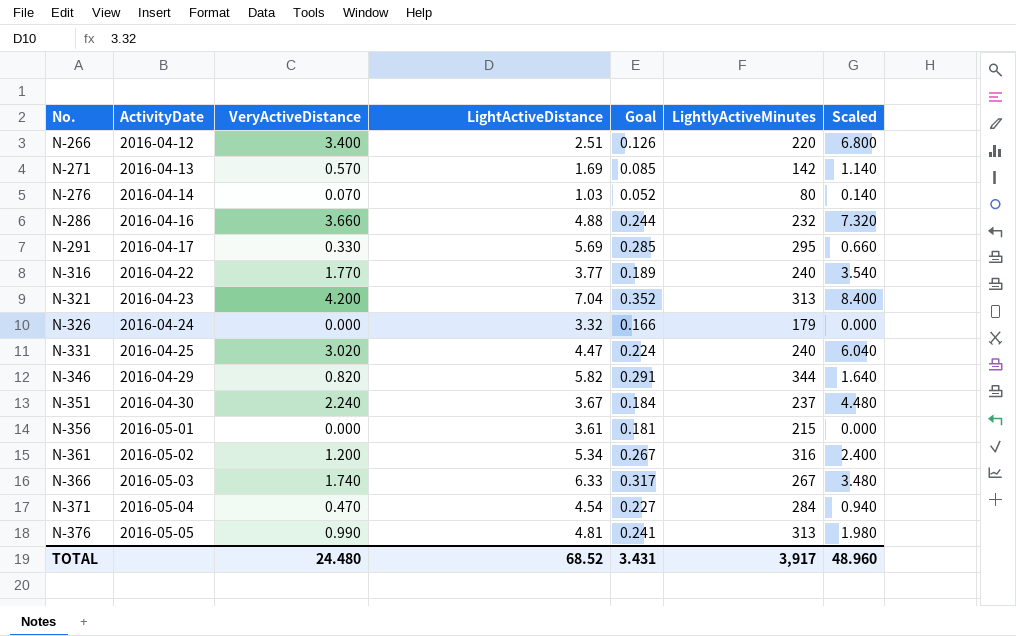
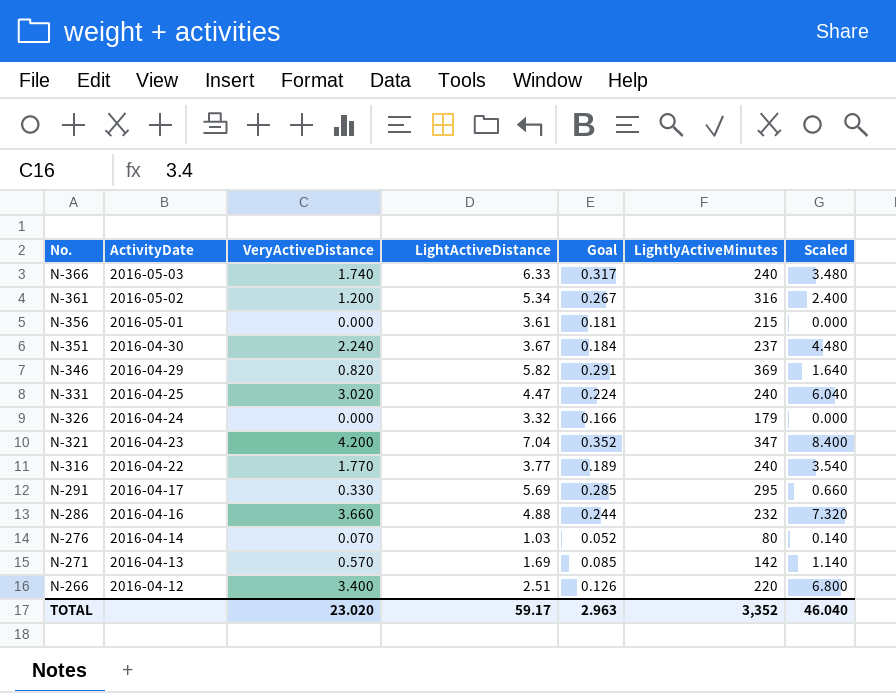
row order: No. ascending -> No. descending
row N-371: 2016-05-04 | 0.470 | 4.54 | 0.227 | 284 | 0.940 -> none
row N-376: 2016-05-05 | 0.990 | 4.81 | 0.241 | 313 | 1.980 -> none
N-366 | LightlyActiveMinutes: 267 -> 240
N-346 | LightlyActiveMinutes: 344 -> 369
N-321 | LightlyActiveMinutes: 313 -> 347
TOTAL | VeryActiveDistance: 24.480 -> 23.020
TOTAL | LightActiveDistance: 68.52 -> 59.17
TOTAL | Goal: 3.431 -> 2.963
TOTAL | LightlyActiveMinutes: 3,917 -> 3,352
TOTAL | Scaled: 48.960 -> 46.040

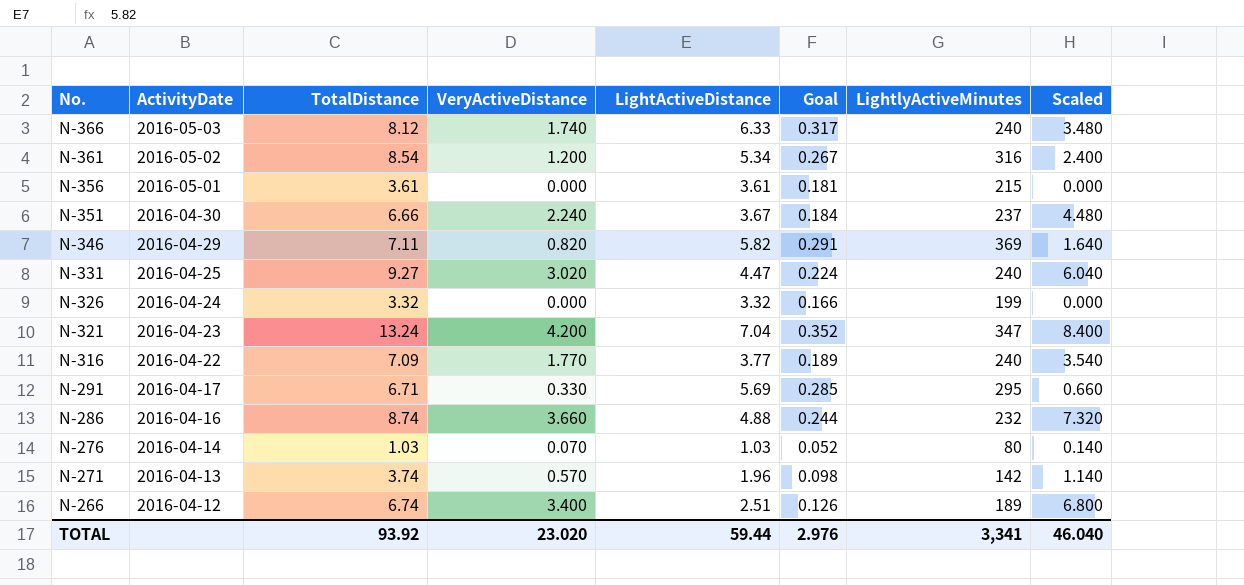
column TotalDistance | position: none -> 3
N-326 | LightlyActiveMinutes: 179 -> 199
N-271 | LightActiveDistance: 1.69 -> 1.96
N-271 | Goal: 0.085 -> 0.098
N-266 | LightlyActiveMinutes: 220 -> 189
TOTAL | LightActiveDistance: 59.17 -> 59.44
TOTAL | Goal: 2.963 -> 2.976
TOTAL | LightlyActiveMinutes: 3,352 -> 3,341

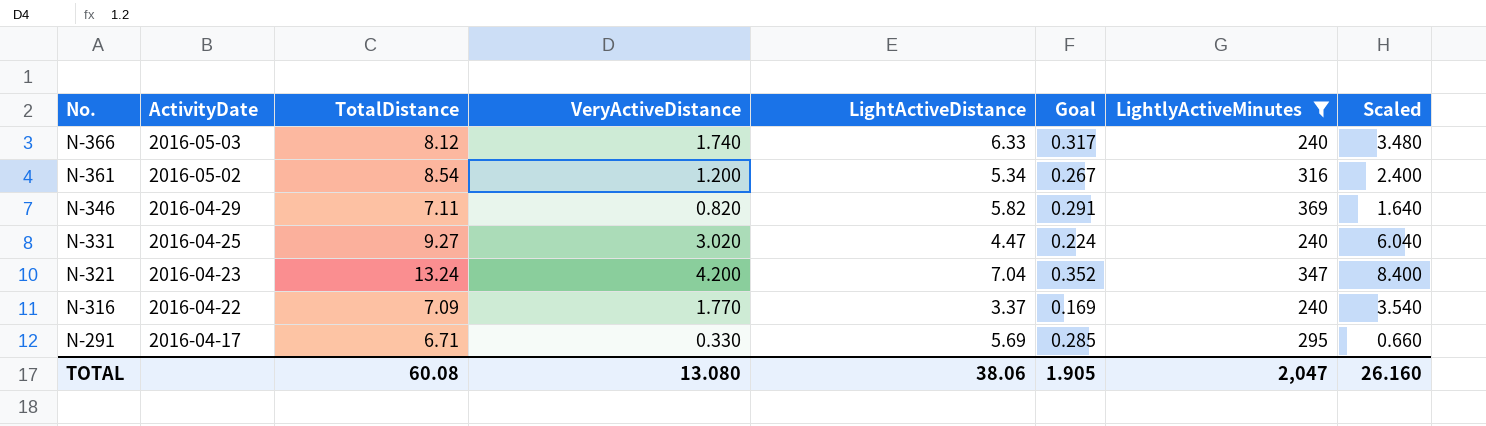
filter: none -> LightlyActiveMinutes >= 240
N-316 | LightActiveDistance: 3.77 -> 3.37
N-316 | Goal: 0.189 -> 0.169
TOTAL | TotalDistance: 93.92 -> 60.08
TOTAL | VeryActiveDistance: 23.020 -> 13.080
TOTAL | LightActiveDistance: 59.44 -> 38.06
TOTAL | Goal: 2.976 -> 1.905
TOTAL | LightlyActiveMinutes: 3,341 -> 2,047
TOTAL | Scaled: 46.040 -> 26.160

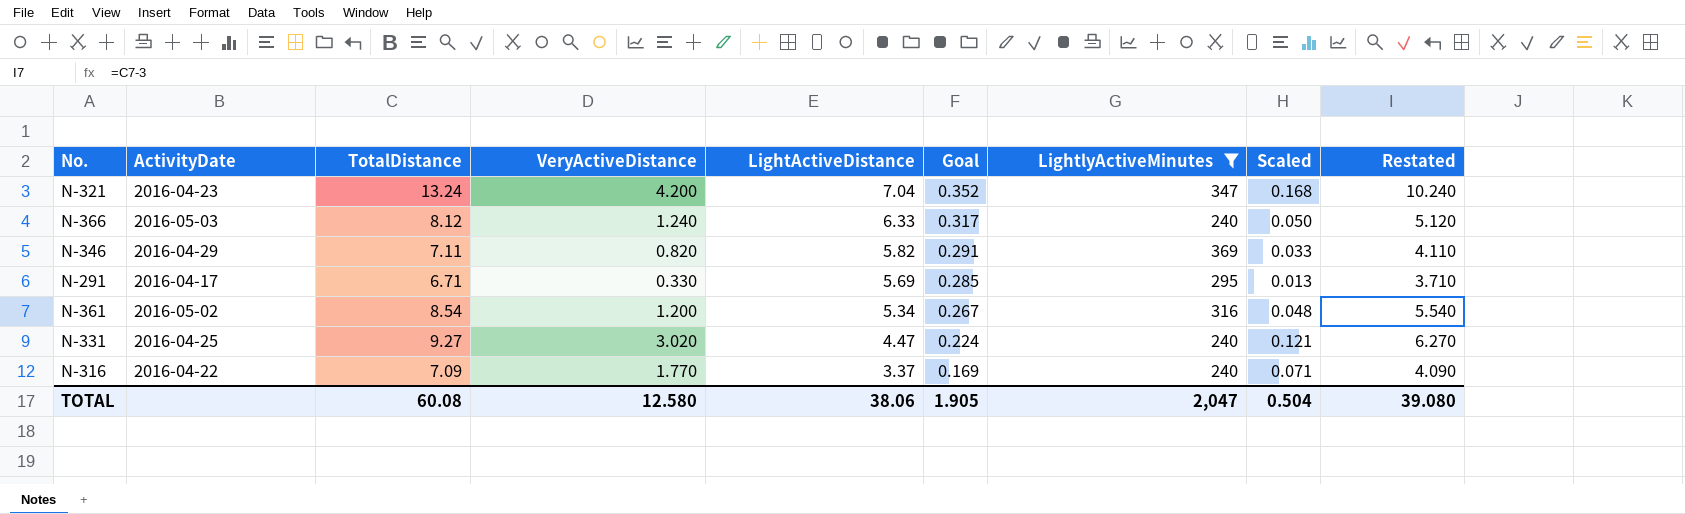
row order: No. descending -> LightActiveDistance descending
column Scaled | formula: [VeryActiveDistance] * 2 -> [VeryActiveDistance] * 0.04
column Restated | formula: none -> [TotalDistance] - 3
N-366 | VeryActiveDistance: 1.740 -> 1.240
TOTAL | VeryActiveDistance: 13.080 -> 12.580
TOTAL | Scaled: 26.160 -> 0.504

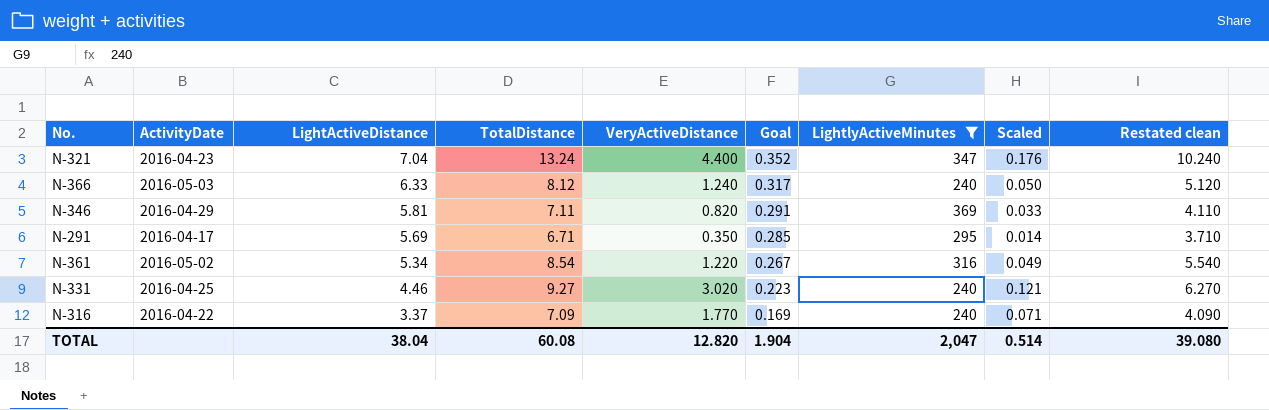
column LightActiveDistance | position: 5 -> 3
column name: Restated -> Restated clean
N-321 | VeryActiveDistance: 4.200 -> 4.400
N-321 | Scaled: 0.168 -> 0.176
N-346 | LightActiveDistance: 5.82 -> 5.81
N-291 | VeryActiveDistance: 0.330 -> 0.350
N-291 | Scaled: 0.013 -> 0.014
N-361 | VeryActiveDistance: 1.200 -> 1.220
N-361 | Scaled: 0.048 -> 0.049
N-331 | LightActiveDistance: 4.47 -> 4.46
N-331 | Goal: 0.224 -> 0.223
TOTAL | LightActiveDistance: 38.06 -> 38.04
TOTAL | VeryActiveDistance: 12.580 -> 12.820
TOTAL | Goal: 1.905 -> 1.904
TOTAL | Scaled: 0.504 -> 0.514

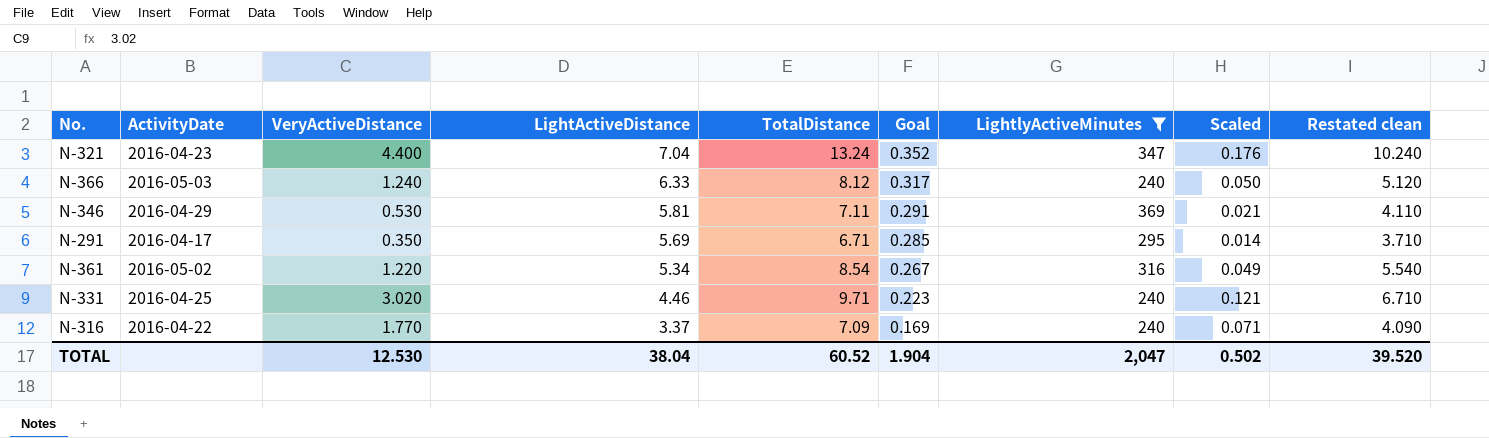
column VeryActiveDistance | position: 5 -> 3
N-346 | VeryActiveDistance: 0.820 -> 0.530
N-346 | Scaled: 0.033 -> 0.021
N-331 | TotalDistance: 9.27 -> 9.71
N-331 | Restated clean: 6.270 -> 6.710
TOTAL | VeryActiveDistance: 12.820 -> 12.530
TOTAL | TotalDistance: 60.08 -> 60.52
TOTAL | Scaled: 0.514 -> 0.502
TOTAL | Restated clean: 39.080 -> 39.520

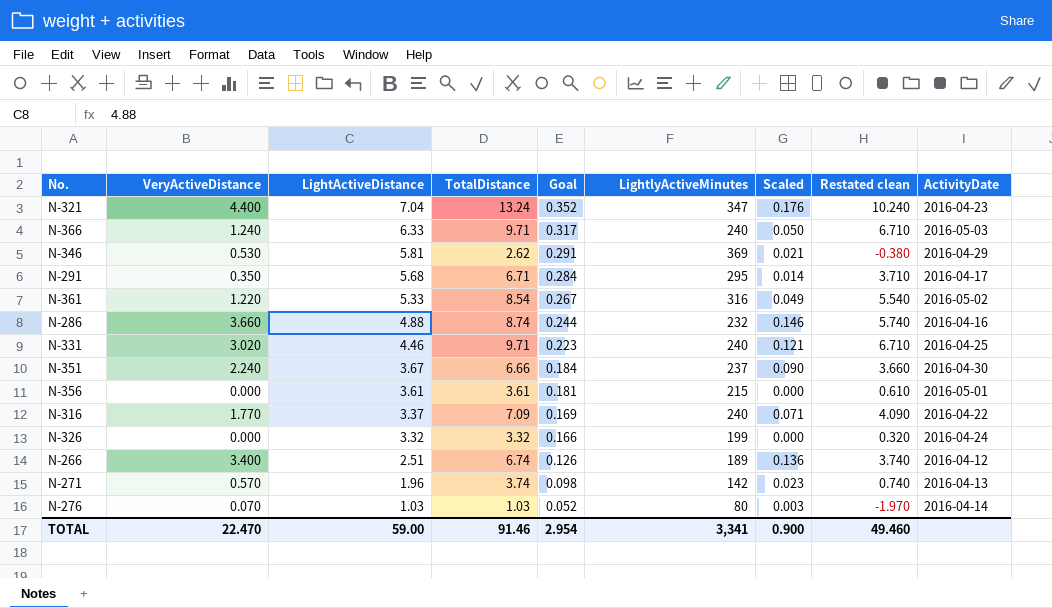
filter: LightlyActiveMinutes >= 240 -> none
column ActivityDate | position: 2 -> 9
N-366 | TotalDistance: 8.12 -> 9.71
N-366 | Restated clean: 5.120 -> 6.710
N-346 | TotalDistance: 7.11 -> 2.62
N-346 | Restated clean: 4.110 -> -0.380
N-291 | LightActiveDistance: 5.69 -> 5.68
N-291 | Goal: 0.285 -> 0.284
N-361 | LightActiveDistance: 5.34 -> 5.33
TOTAL | VeryActiveDistance: 12.530 -> 22.470
TOTAL | LightActiveDistance: 38.04 -> 59.00
TOTAL | TotalDistance: 60.52 -> 91.46
TOTAL | Goal: 1.904 -> 2.954
TOTAL | LightlyActiveMinutes: 2,047 -> 3,341
TOTAL | Scaled: 0.502 -> 0.900
TOTAL | Restated clean: 39.520 -> 49.460

